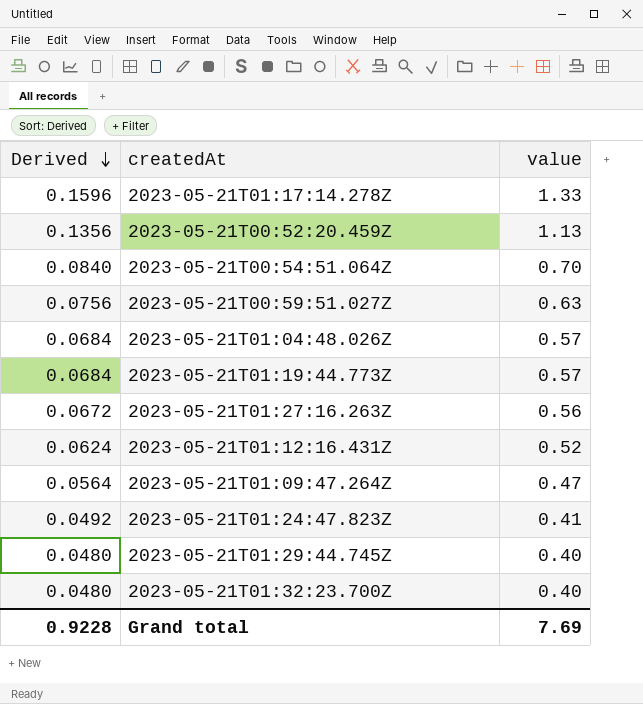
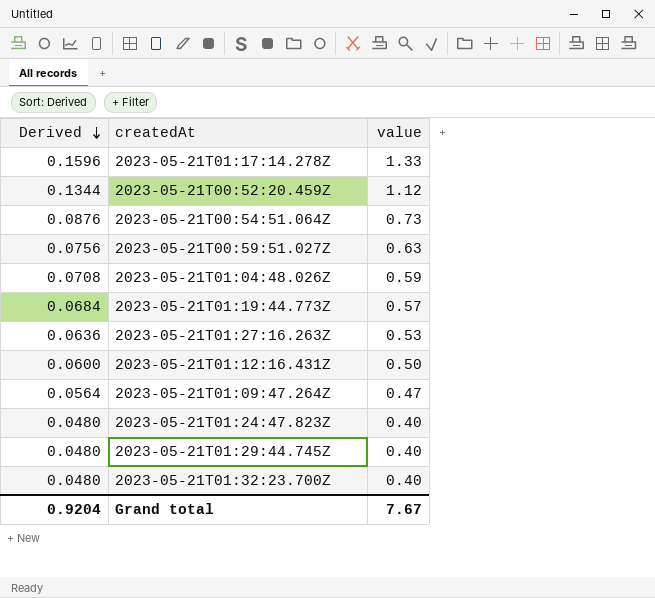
2023-05-21T00:52:20.459Z | Derived: 0.1356 -> 0.1344
2023-05-21T00:52:20.459Z | value: 1.13 -> 1.12
2023-05-21T00:54:51.064Z | Derived: 0.0840 -> 0.0876
2023-05-21T00:54:51.064Z | value: 0.70 -> 0.73
2023-05-21T01:04:48.026Z | Derived: 0.0684 -> 0.0708
2023-05-21T01:04:48.026Z | value: 0.57 -> 0.59
2023-05-21T01:27:16.263Z | Derived: 0.0672 -> 0.0636
2023-05-21T01:27:16.263Z | value: 0.56 -> 0.53
2023-05-21T01:12:16.431Z | Derived: 0.0624 -> 0.0600
2023-05-21T01:12:16.431Z | value: 0.52 -> 0.50
2023-05-21T01:24:47.823Z | Derived: 0.0492 -> 0.0480
2023-05-21T01:24:47.823Z | value: 0.41 -> 0.40
Grand total | Derived: 0.9228 -> 0.9204
Grand total | value: 7.69 -> 7.67

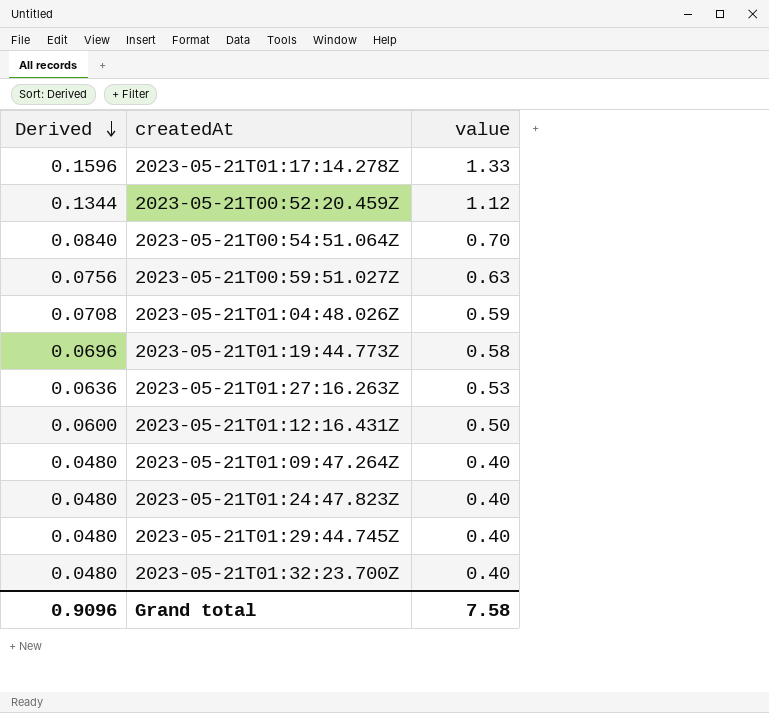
2023-05-21T00:54:51.064Z | Derived: 0.0876 -> 0.0840
2023-05-21T00:54:51.064Z | value: 0.73 -> 0.70
2023-05-21T01:19:44.773Z | Derived: 0.0684 -> 0.0696
2023-05-21T01:19:44.773Z | value: 0.57 -> 0.58
2023-05-21T01:09:47.264Z | Derived: 0.0564 -> 0.0480
2023-05-21T01:09:47.264Z | value: 0.47 -> 0.40
Grand total | Derived: 0.9204 -> 0.9096
Grand total | value: 7.67 -> 7.58

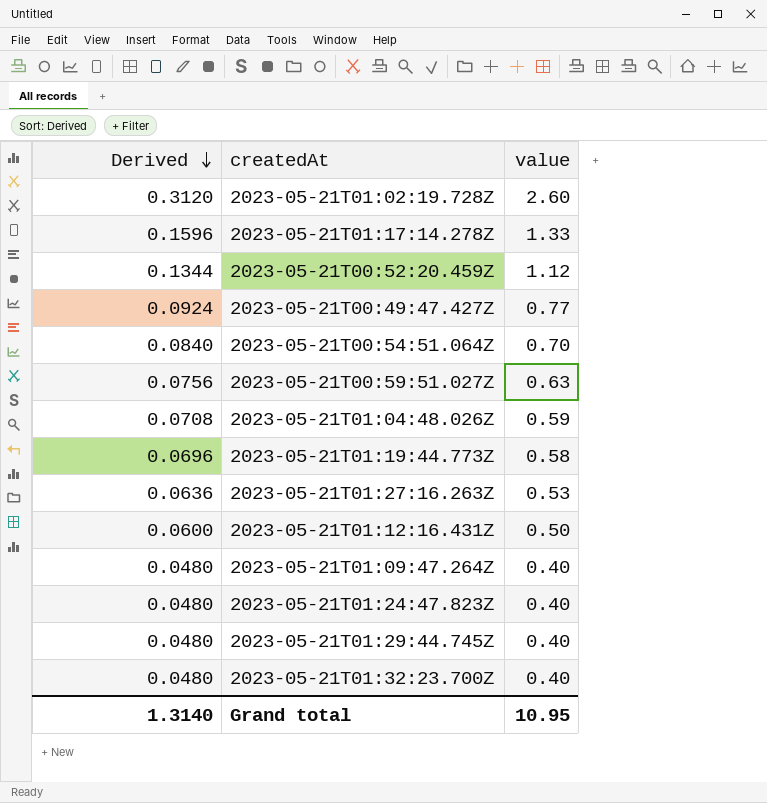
row 2023-05-21T01:02:19.728Z: none -> 0.3120 | 2.60
row 2023-05-21T00:49:47.427Z: none -> 0.0924 | 0.77
Grand total | Derived: 0.9096 -> 1.3140
Grand total | value: 7.58 -> 10.95

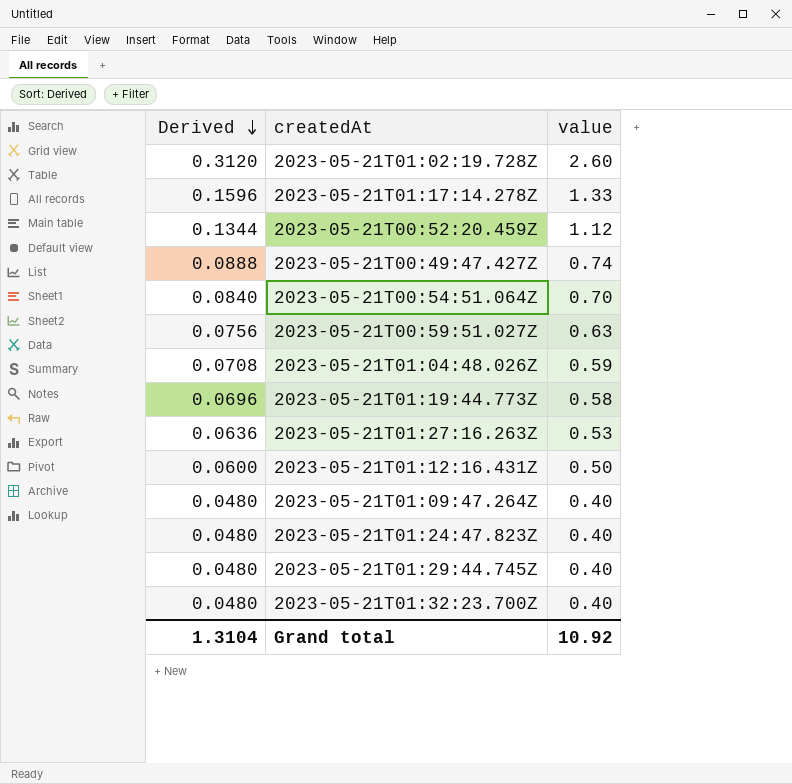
2023-05-21T00:49:47.427Z | Derived: 0.0924 -> 0.0888
2023-05-21T00:49:47.427Z | value: 0.77 -> 0.74
Grand total | Derived: 1.3140 -> 1.3104
Grand total | value: 10.95 -> 10.92

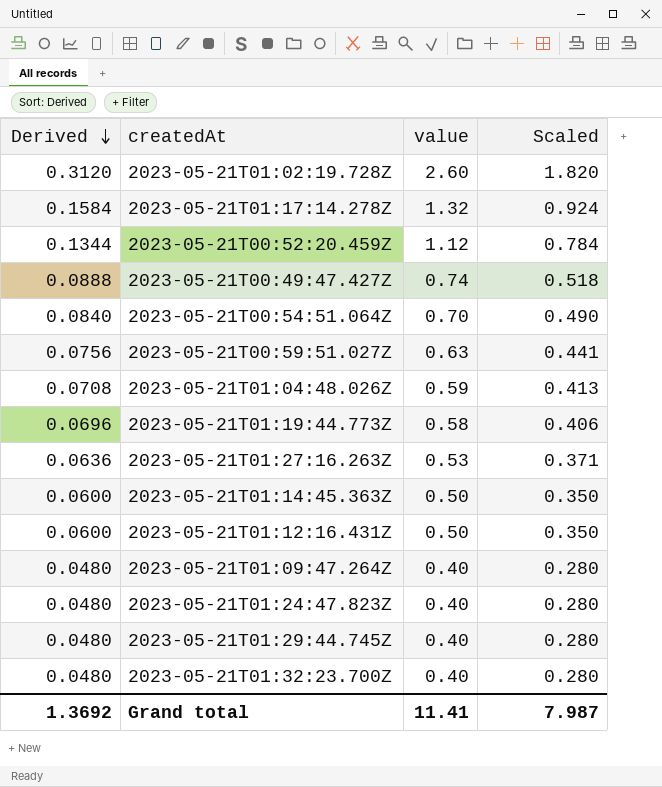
column Scaled | formula: none -> [value] * 0.7
2023-05-21T01:17:14.278Z | Derived: 0.1596 -> 0.1584
2023-05-21T01:17:14.278Z | value: 1.33 -> 1.32
row 2023-05-21T01:14:45.363Z: none -> 0.0600 | 0.50 | 0.350
Grand total | Derived: 1.3104 -> 1.3692
Grand total | value: 10.92 -> 11.41

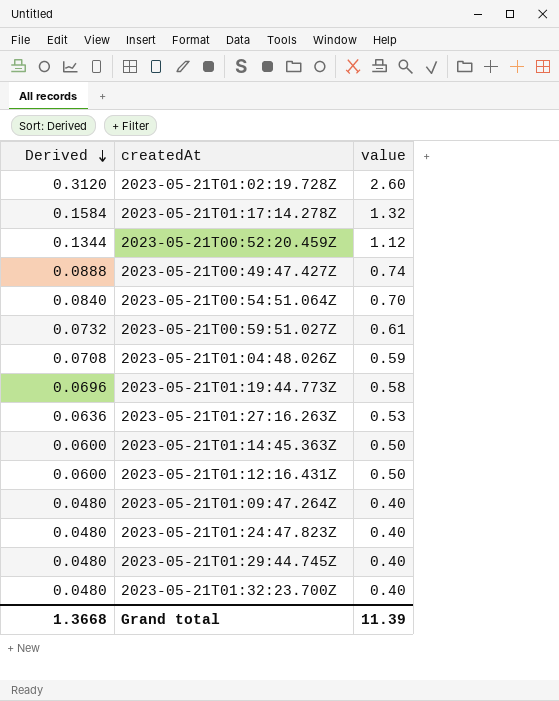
column Scaled | formula: [value] * 0.7 -> none
2023-05-21T00:59:51.027Z | Derived: 0.0756 -> 0.0732
2023-05-21T00:59:51.027Z | value: 0.63 -> 0.61
Grand total | Derived: 1.3692 -> 1.3668
Grand total | value: 11.41 -> 11.39

